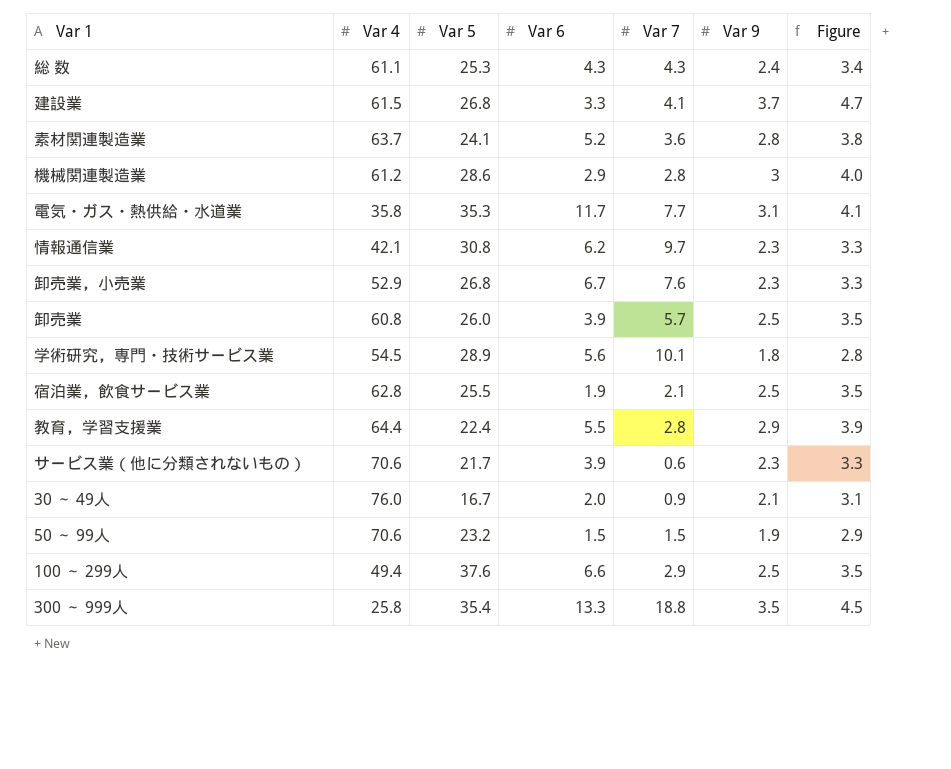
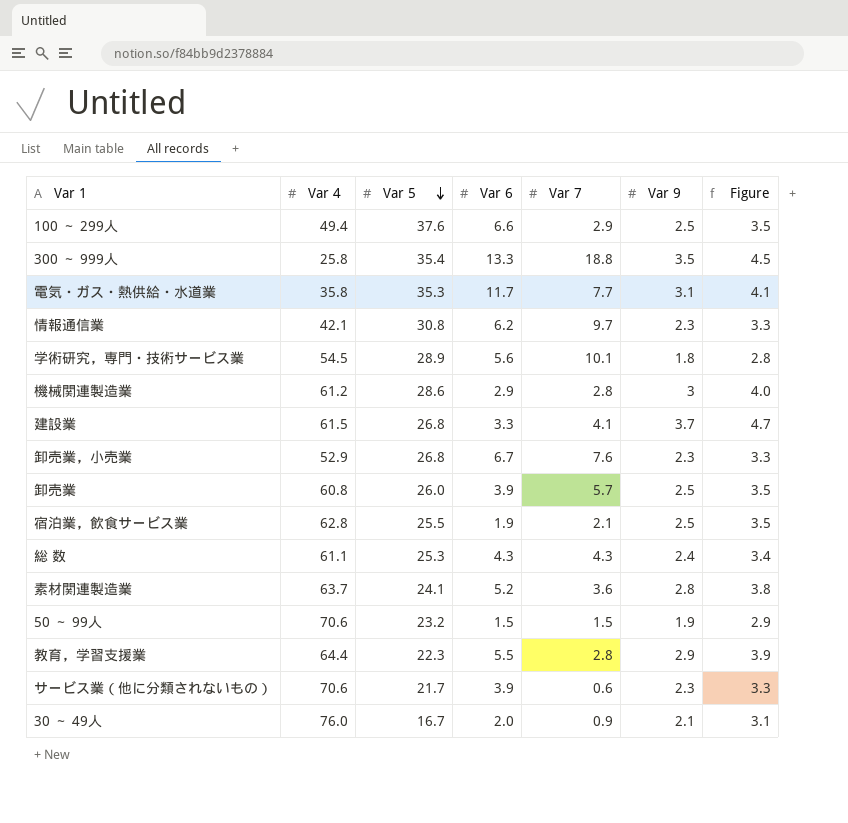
row order: none -> Var 5 descending
教育，学習支援業 | Var 5: 22.4 -> 22.3

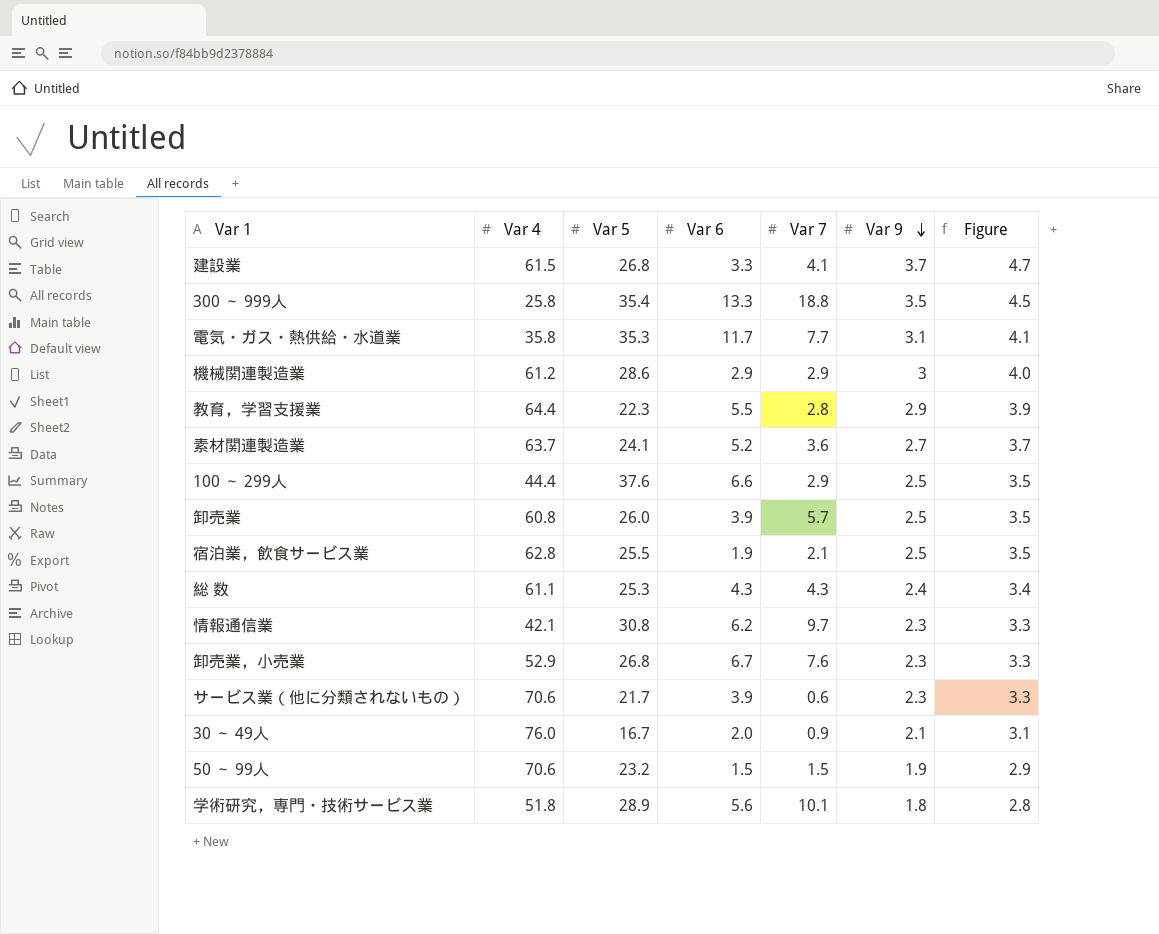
row order: Var 5 descending -> Var 9 descending
機械関連製造業 | Var 7: 2.8 -> 2.9
素材関連製造業 | Var 9: 2.8 -> 2.7
素材関連製造業 | Figure: 3.8 -> 3.7
100 ～ 299人 | Var 4: 49.4 -> 44.4
学術研究，専門・技術サービス業 | Var 4: 54.5 -> 51.8

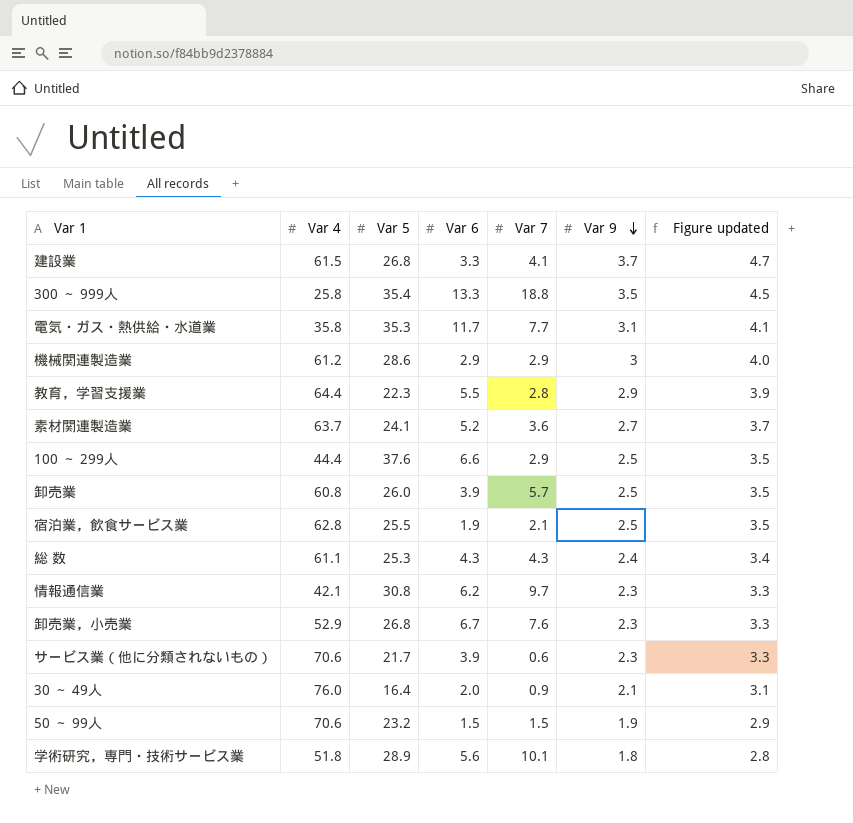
column name: Figure -> Figure updated
30 ～ 49人 | Var 5: 16.7 -> 16.4

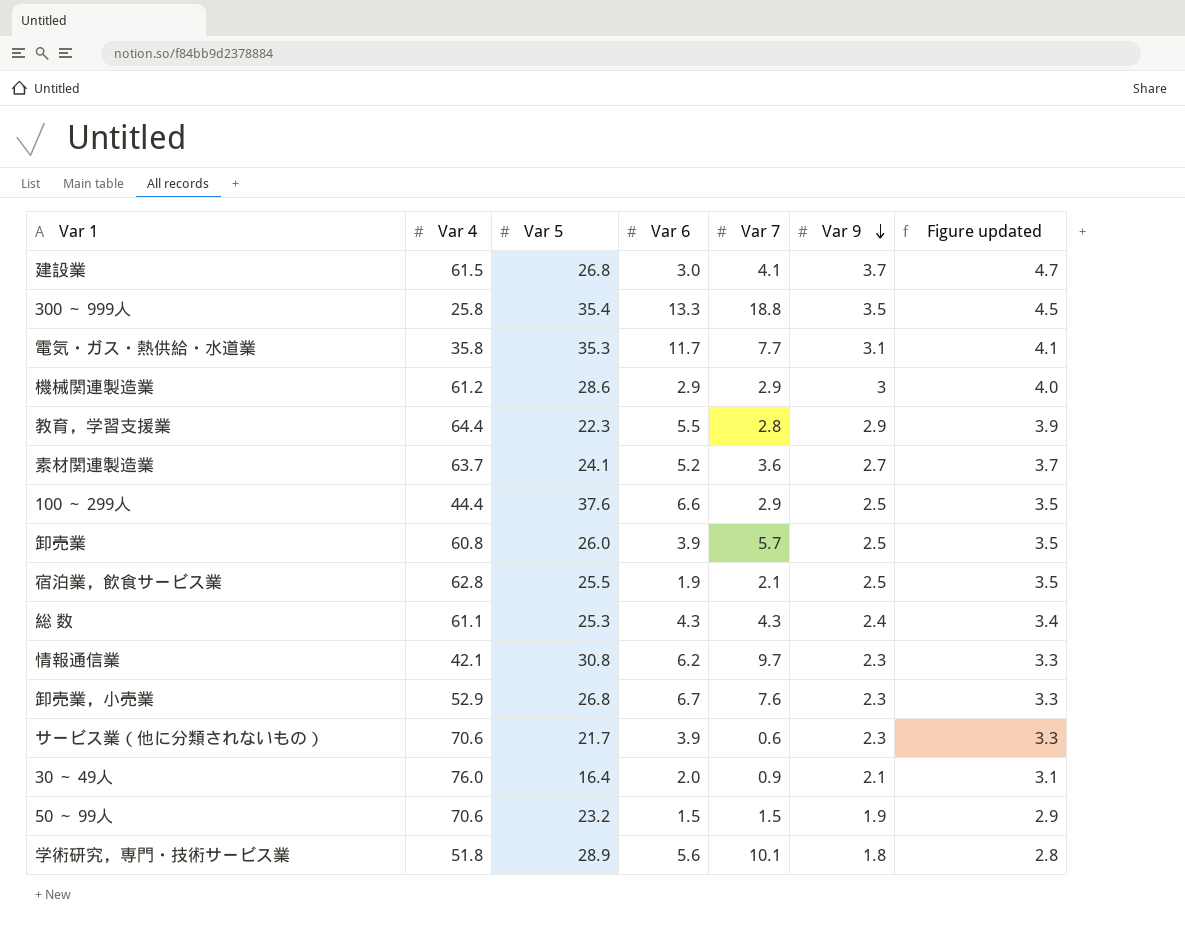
建設業 | Var 6: 3.3 -> 3.0

